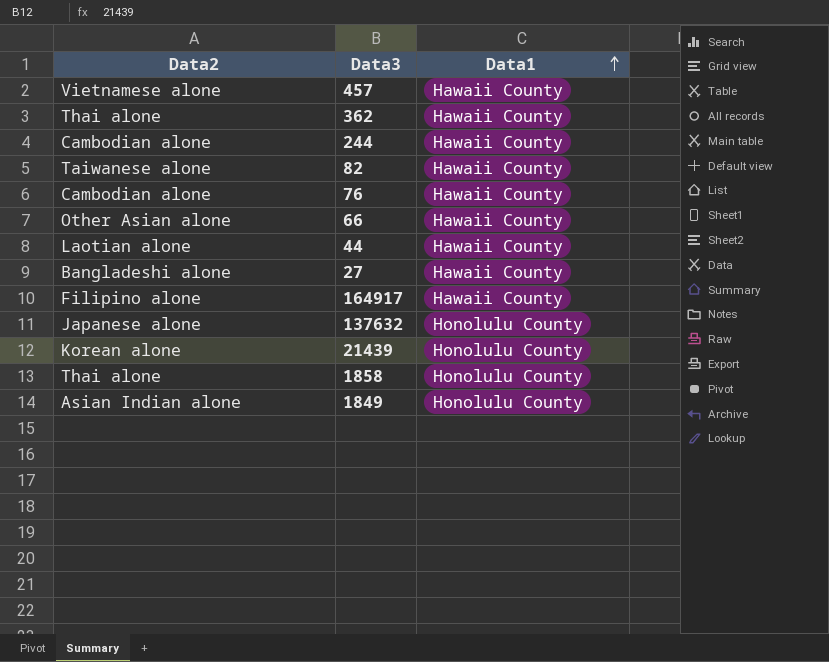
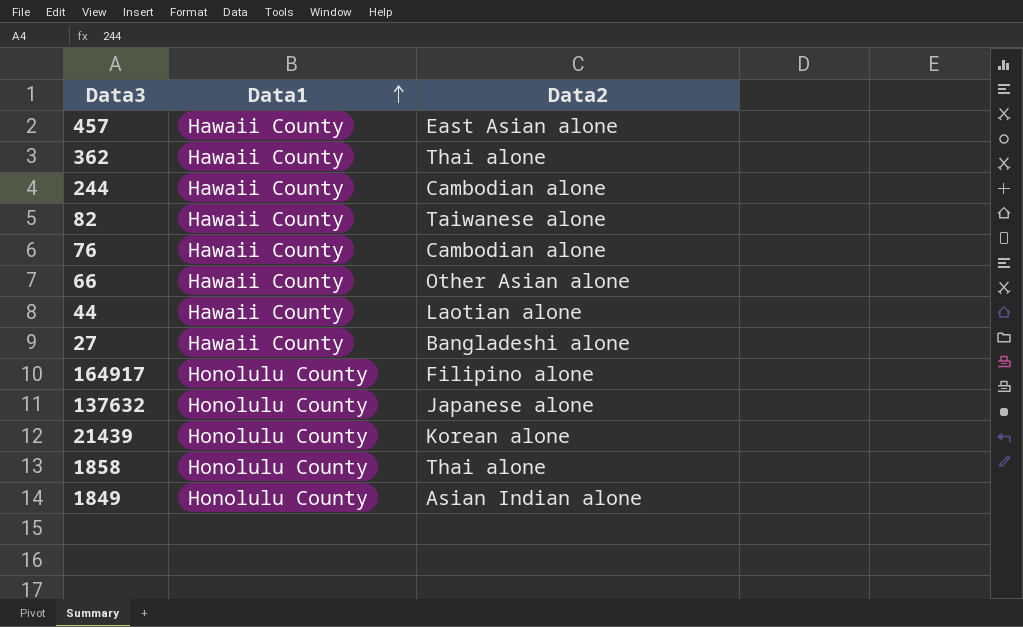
column Data2 | position: 1 -> 3
457 | Data2: Vietnamese alone -> East Asian alone
164917 | Data1: Hawaii County -> Honolulu County

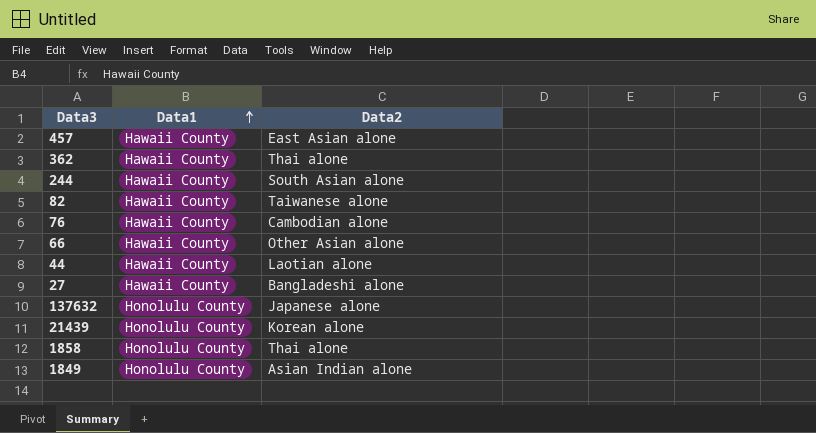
row 164917: Honolulu County | Filipino alone -> none
244 | Data2: Cambodian alone -> South Asian alone

